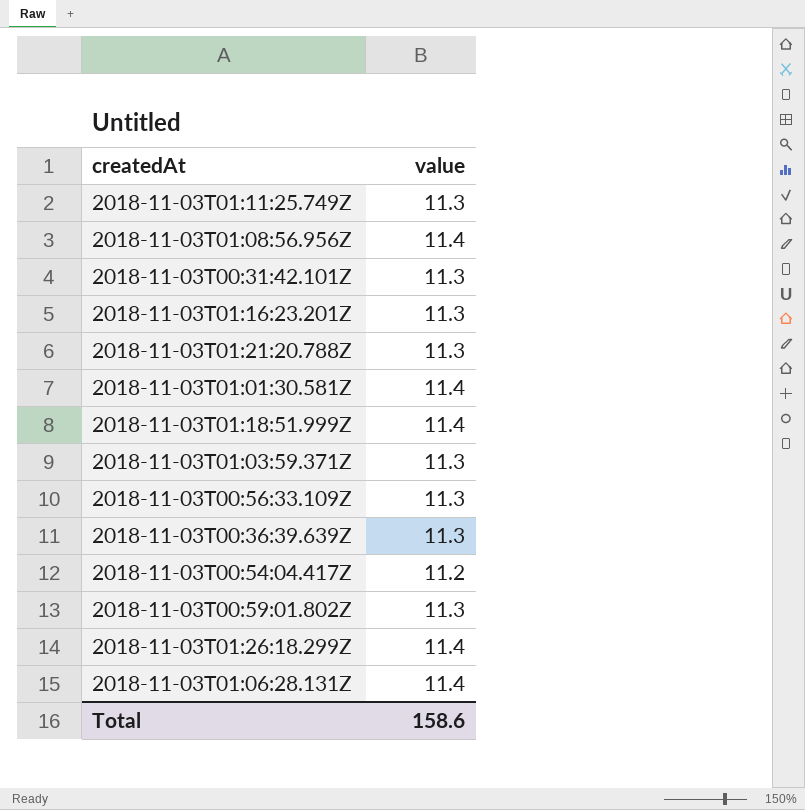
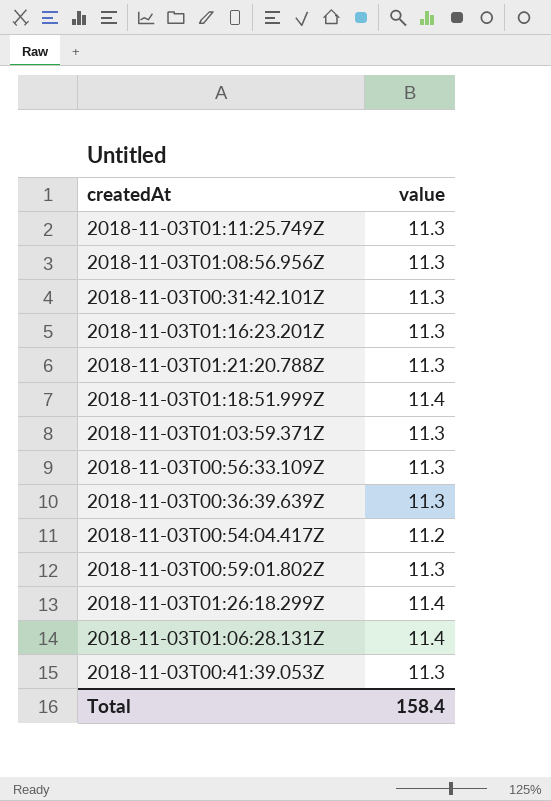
row 2018-11-03T01:01:30.581Z: 11.4 -> none
2018-11-03T01:08:56.956Z | value: 11.4 -> 11.3
row 2018-11-03T00:41:39.053Z: none -> 11.3
Total | value: 158.6 -> 158.4

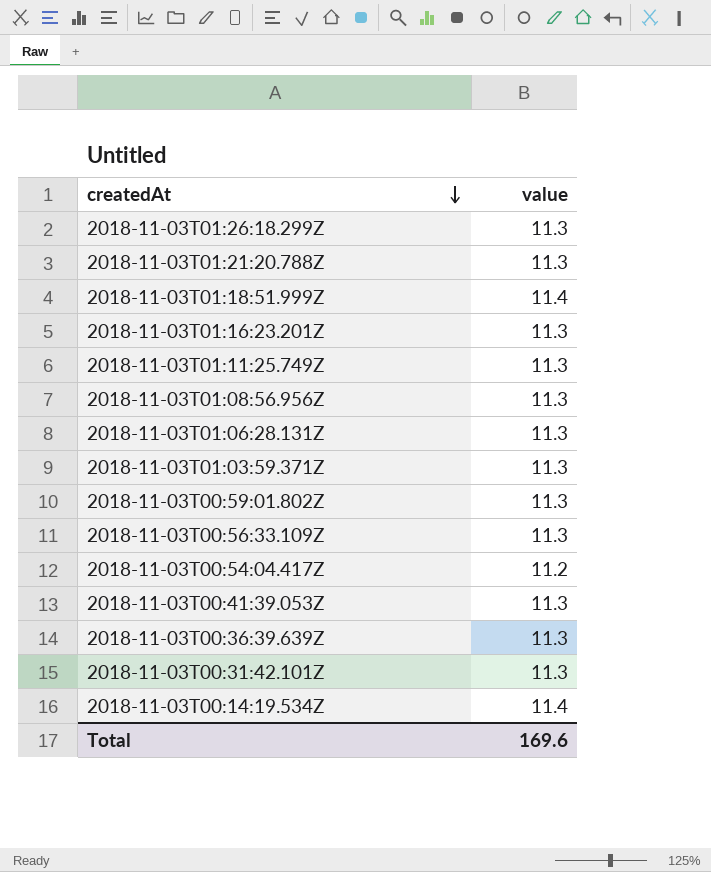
row order: none -> createdAt descending
2018-11-03T01:26:18.299Z | value: 11.4 -> 11.3
2018-11-03T01:06:28.131Z | value: 11.4 -> 11.3
row 2018-11-03T00:14:19.534Z: none -> 11.4
Total | value: 158.4 -> 169.6

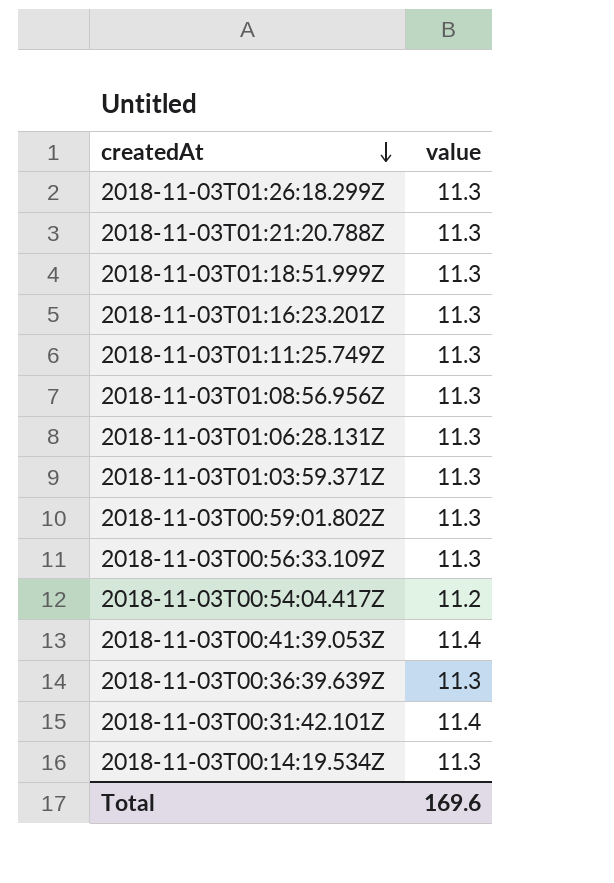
2018-11-03T01:18:51.999Z | value: 11.4 -> 11.3
2018-11-03T00:41:39.053Z | value: 11.3 -> 11.4
2018-11-03T00:31:42.101Z | value: 11.3 -> 11.4
2018-11-03T00:14:19.534Z | value: 11.4 -> 11.3

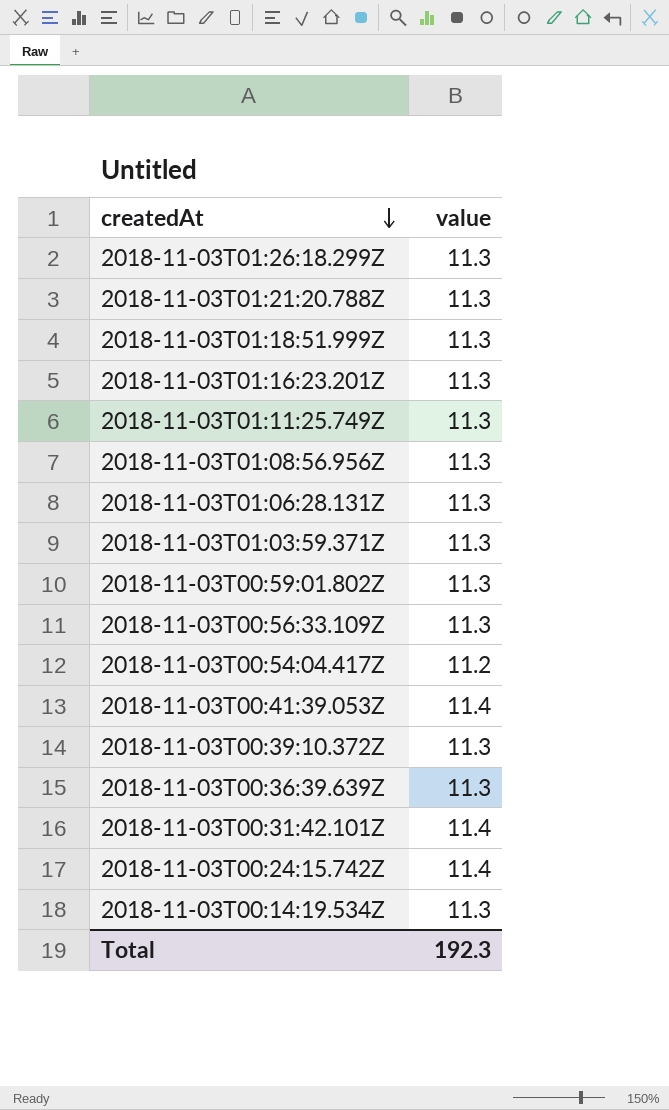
row 2018-11-03T00:39:10.372Z: none -> 11.3
row 2018-11-03T00:24:15.742Z: none -> 11.4
Total | value: 169.6 -> 192.3

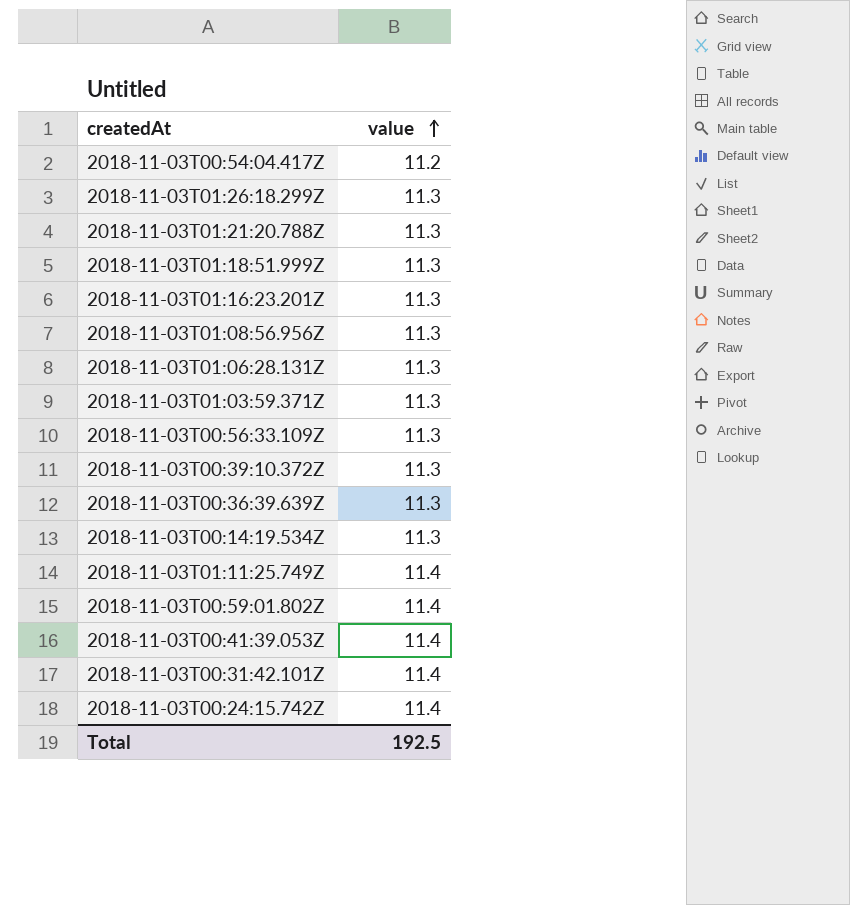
row order: createdAt descending -> value ascending
2018-11-03T01:11:25.749Z | value: 11.3 -> 11.4
2018-11-03T00:59:01.802Z | value: 11.3 -> 11.4
Total | value: 192.3 -> 192.5

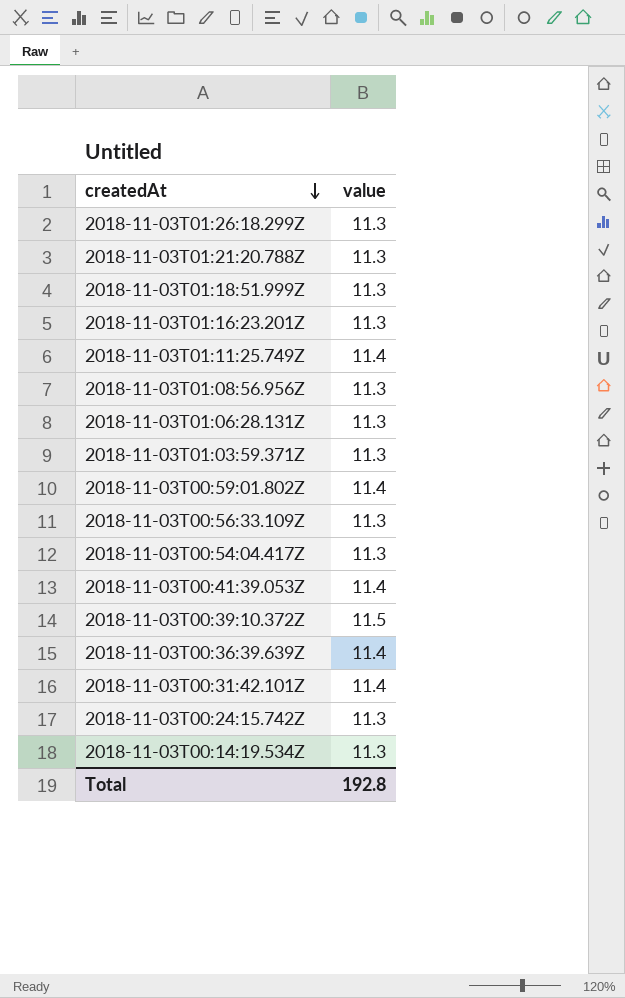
row order: value ascending -> createdAt descending
2018-11-03T00:54:04.417Z | value: 11.2 -> 11.3
2018-11-03T00:39:10.372Z | value: 11.3 -> 11.5
2018-11-03T00:36:39.639Z | value: 11.3 -> 11.4
2018-11-03T00:24:15.742Z | value: 11.4 -> 11.3
Total | value: 192.5 -> 192.8

